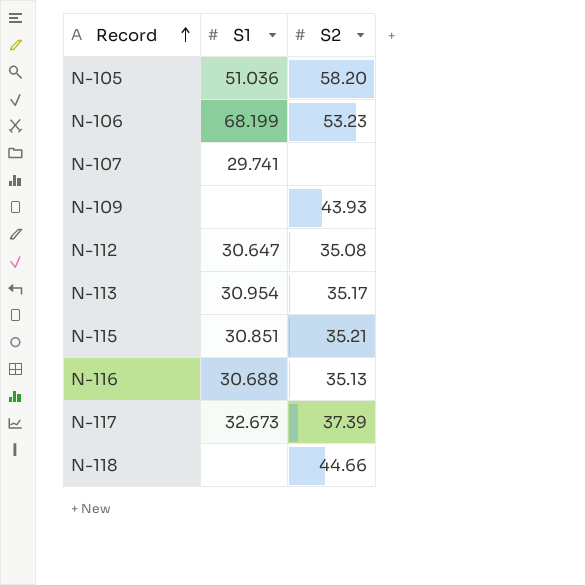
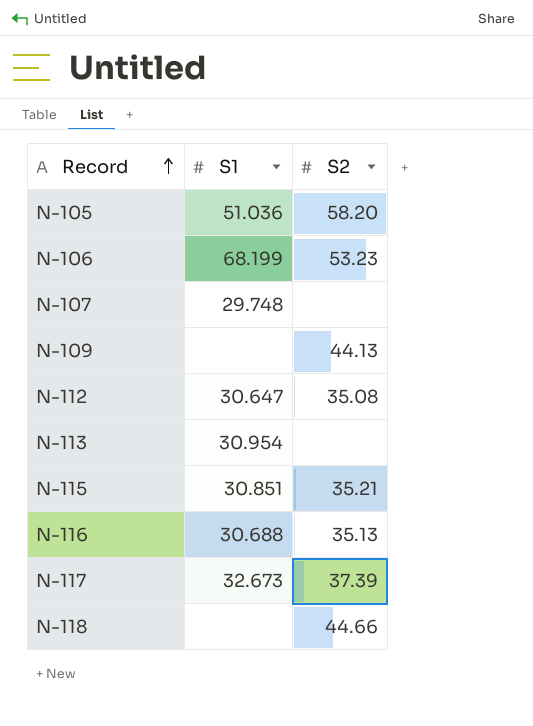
N-107 | S1: 29.741 -> 29.748
N-109 | S2: 43.93 -> 44.13
N-113 | S2: 35.17 -> none

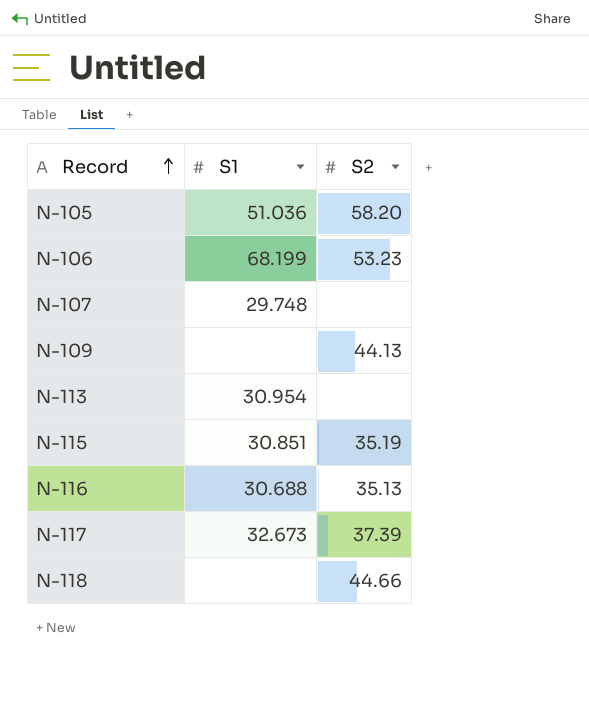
row N-112: 30.647 | 35.08 -> none
N-115 | S2: 35.21 -> 35.19

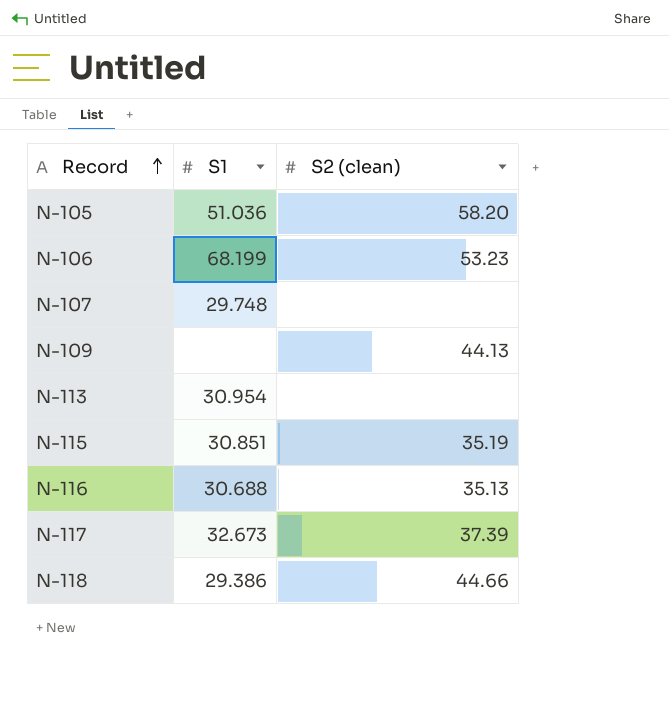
column name: S2 -> S2 (clean)
N-118 | S1: none -> 29.386

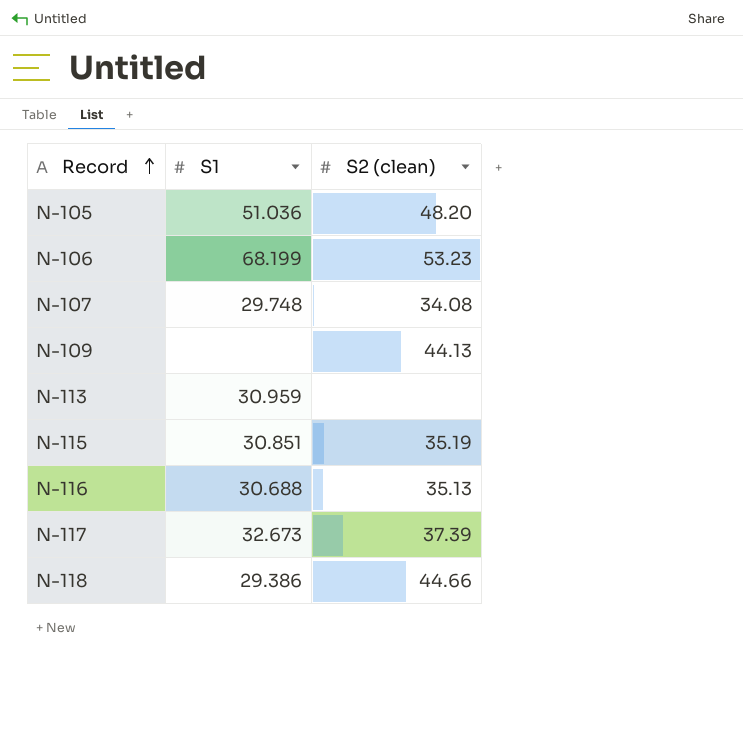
N-105 | S2 (clean): 58.20 -> 48.20
N-107 | S2 (clean): none -> 34.08
N-113 | S1: 30.954 -> 30.959

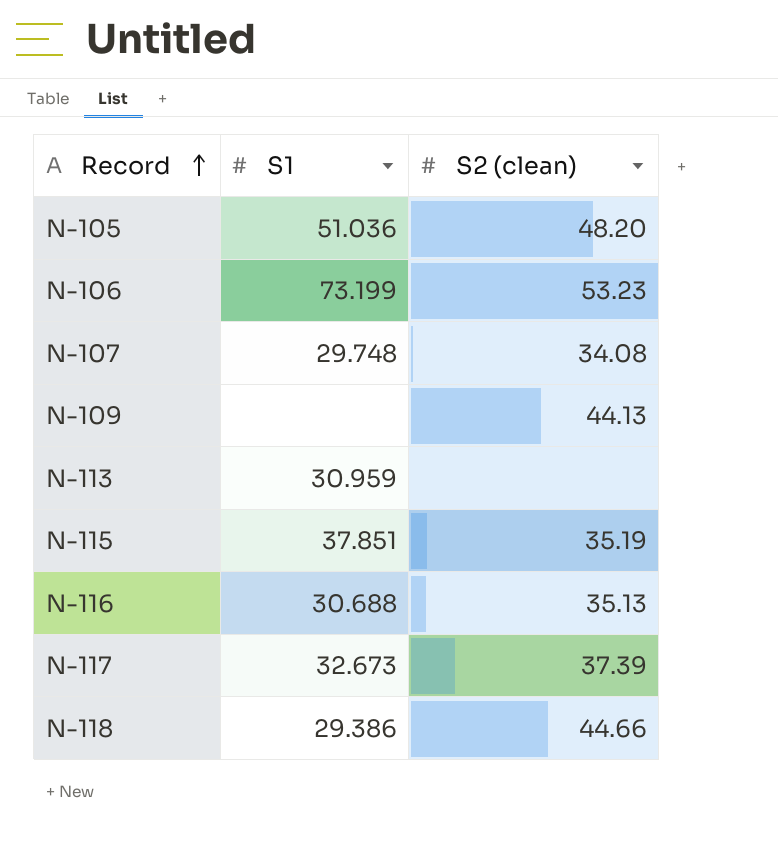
N-106 | S1: 68.199 -> 73.199
N-115 | S1: 30.851 -> 37.851

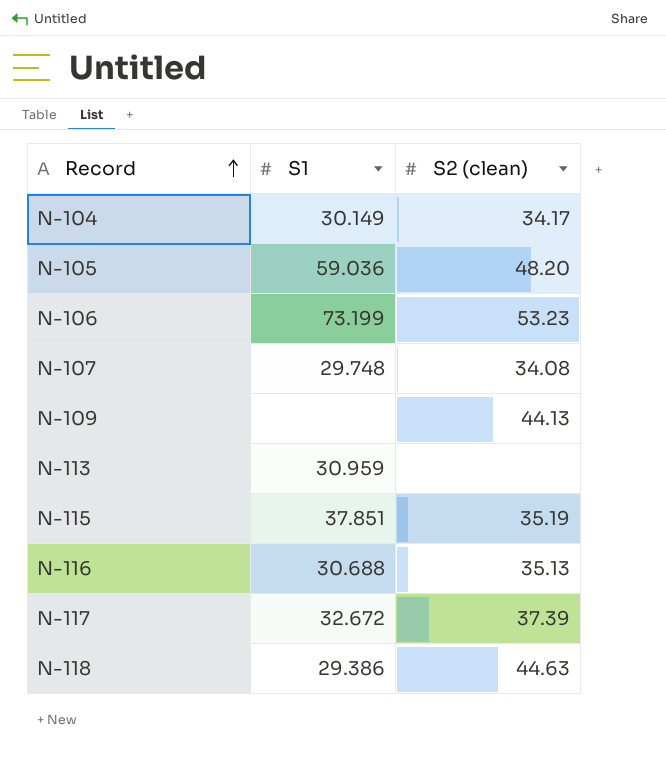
row N-104: none -> 30.149 | 34.17
N-105 | S1: 51.036 -> 59.036
N-117 | S1: 32.673 -> 32.672
N-118 | S2 (clean): 44.66 -> 44.63

